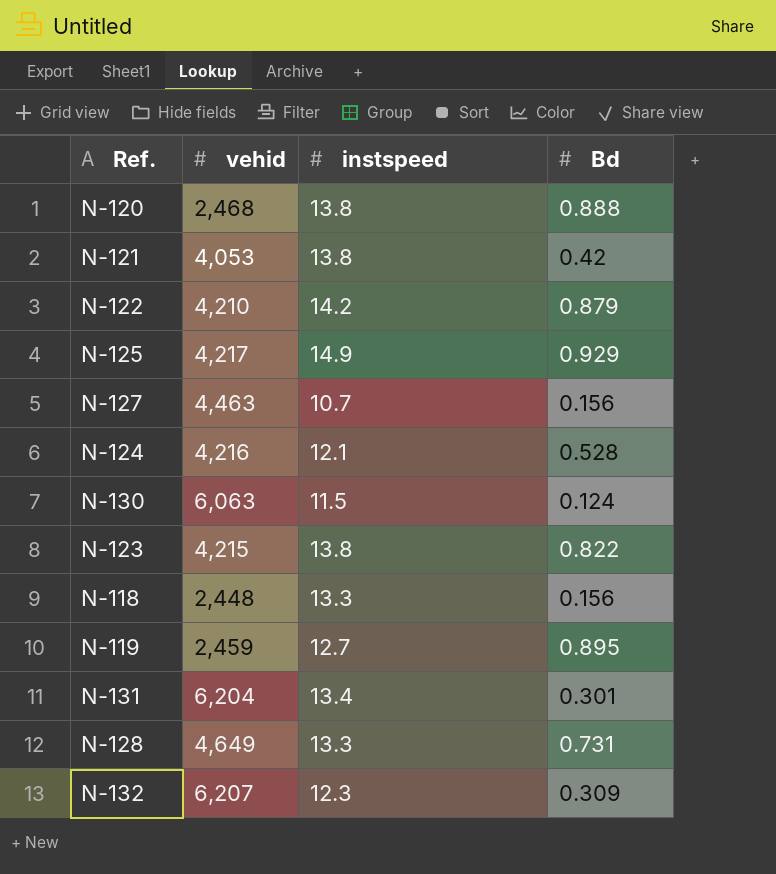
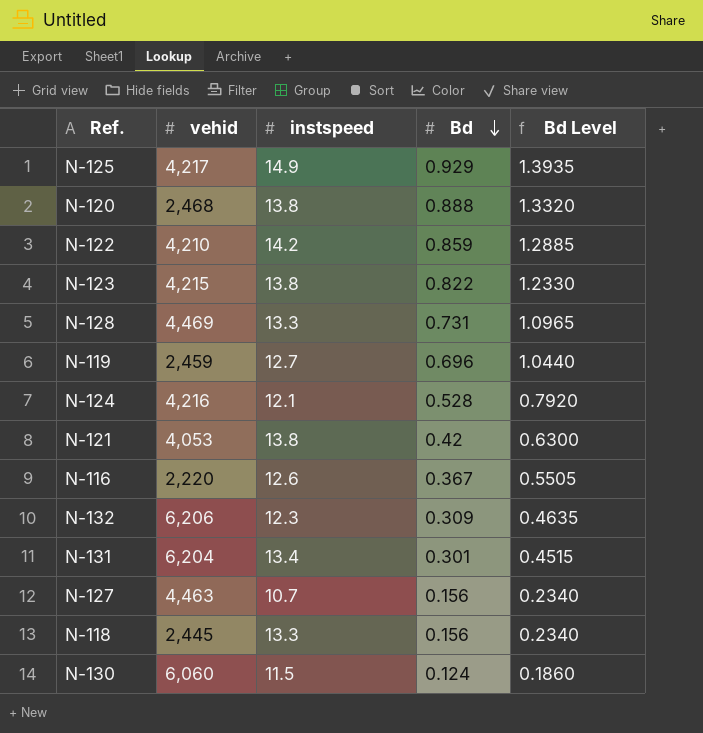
row order: none -> Bd descending
column Bd Level | formula: none -> [Bd] * 1.5
N-122 | Bd: 0.879 -> 0.859
N-128 | vehid: 4,649 -> 4,469
N-119 | Bd: 0.895 -> 0.696
row N-116: none -> 2,220 | 12.6 | 0.367 | 0.5505
N-132 | vehid: 6,207 -> 6,206
N-118 | vehid: 2,448 -> 2,445
N-130 | vehid: 6,063 -> 6,060

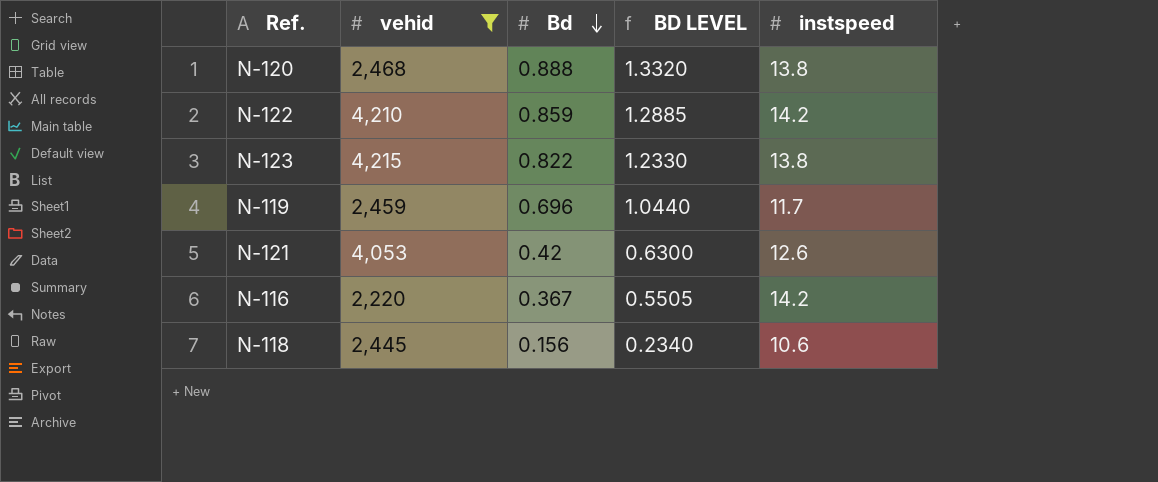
filter: none -> vehid <= 4,215
column name: Bd Level -> BD LEVEL
column instspeed | position: 3 -> 5
N-119 | instspeed: 12.7 -> 11.7
N-121 | instspeed: 13.8 -> 12.6
N-116 | instspeed: 12.6 -> 14.2
N-118 | instspeed: 13.3 -> 10.6

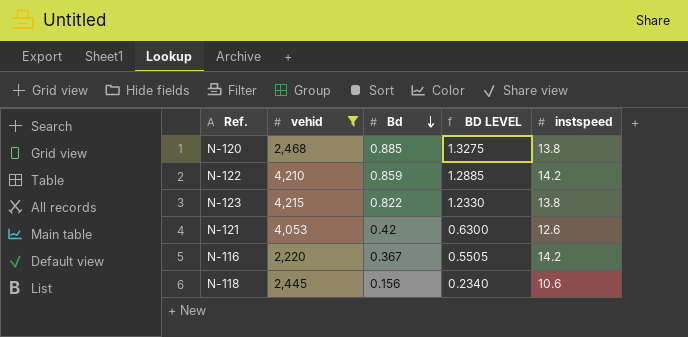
row N-119: 2,459 | 0.696 | 1.0440 | 11.7 -> none
N-120 | Bd: 0.888 -> 0.885
N-120 | BD LEVEL: 1.3320 -> 1.3275

